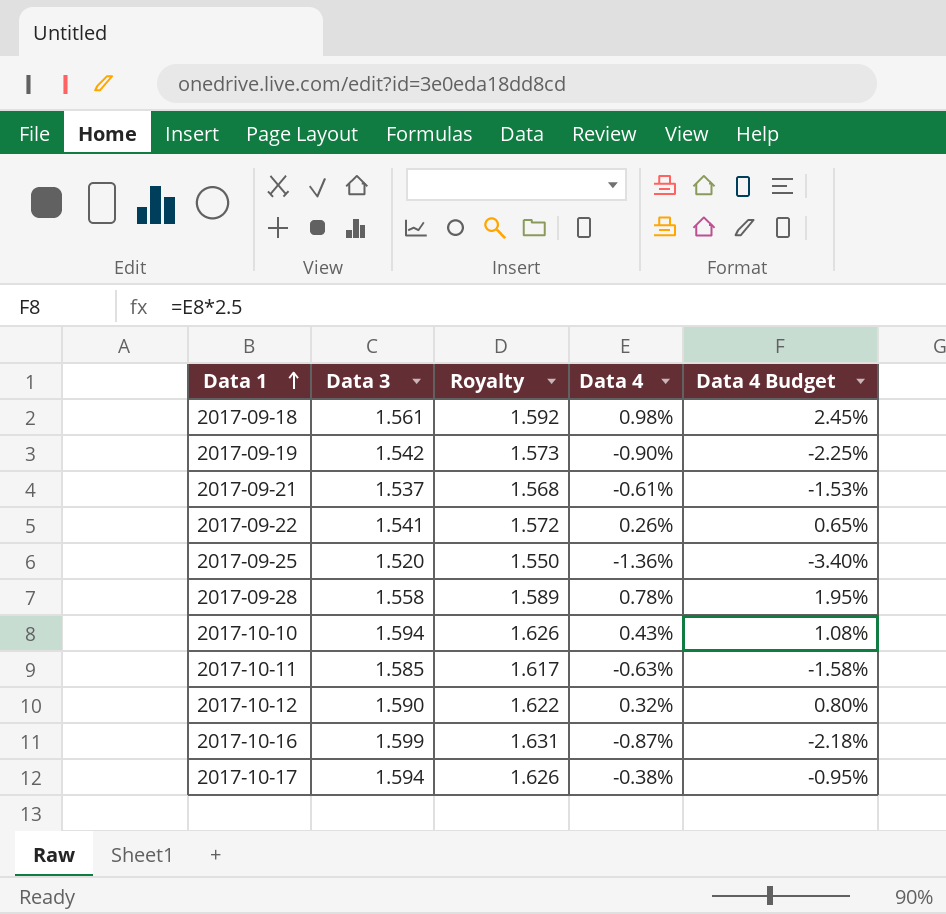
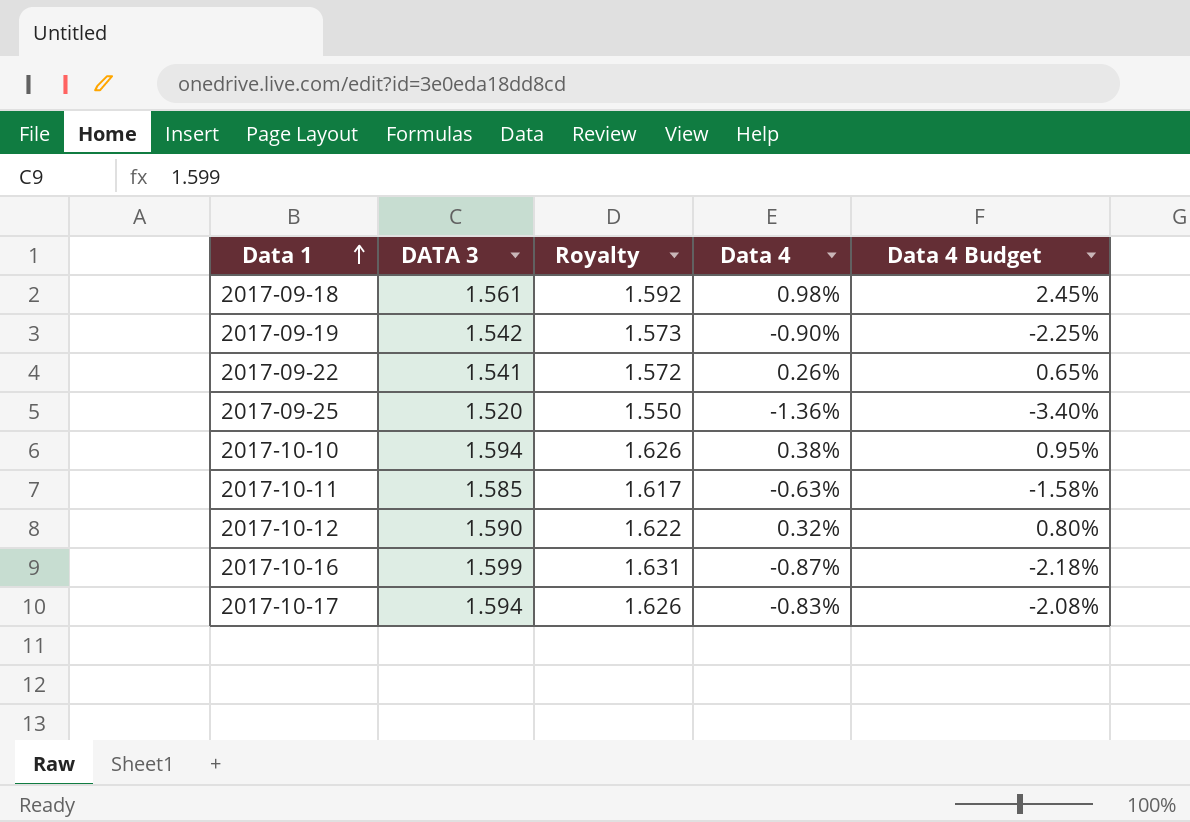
column name: Data 3 -> DATA 3
row 2017-09-21: 1.537 | 1.568 | -0.61% | -1.53% -> none
row 2017-09-28: 1.558 | 1.589 | 0.78% | 1.95% -> none
2017-10-10 | Data 4: 0.43% -> 0.38%
2017-10-10 | Data 4 Budget: 1.08% -> 0.95%
2017-10-17 | Data 4: -0.38% -> -0.83%
2017-10-17 | Data 4 Budget: -0.95% -> -2.08%

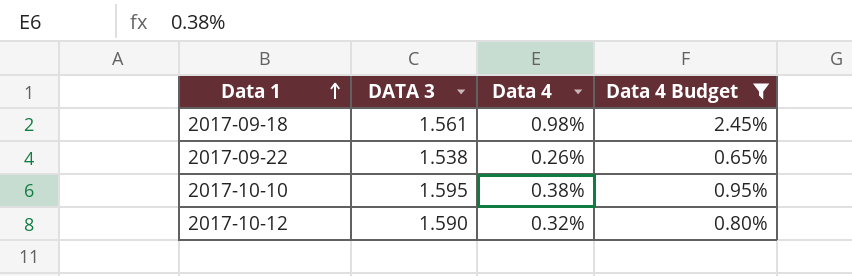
filter: none -> Data 4 Budget >= 0.65%
column Royalty | formula: [DATA 3] * 1.02 -> none
2017-09-22 | DATA 3: 1.541 -> 1.538
2017-10-10 | DATA 3: 1.594 -> 1.595

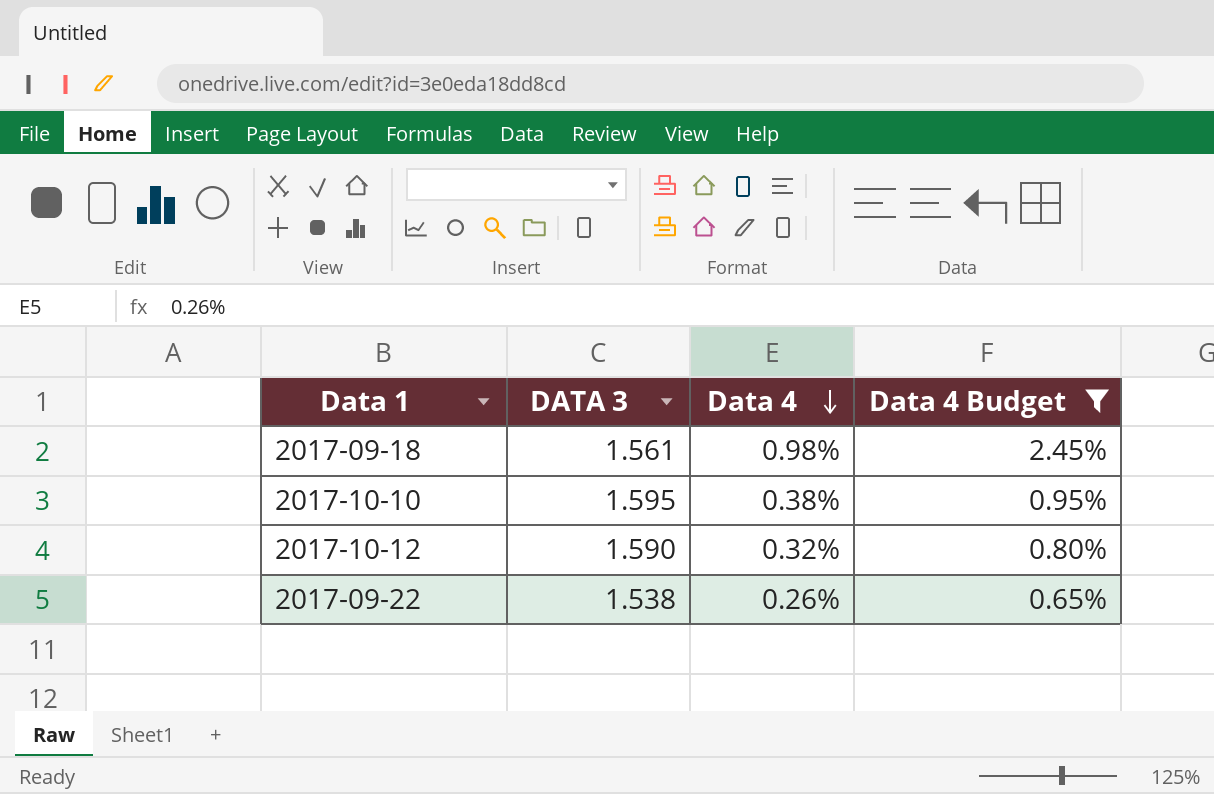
row order: Data 1 ascending -> Data 4 descending

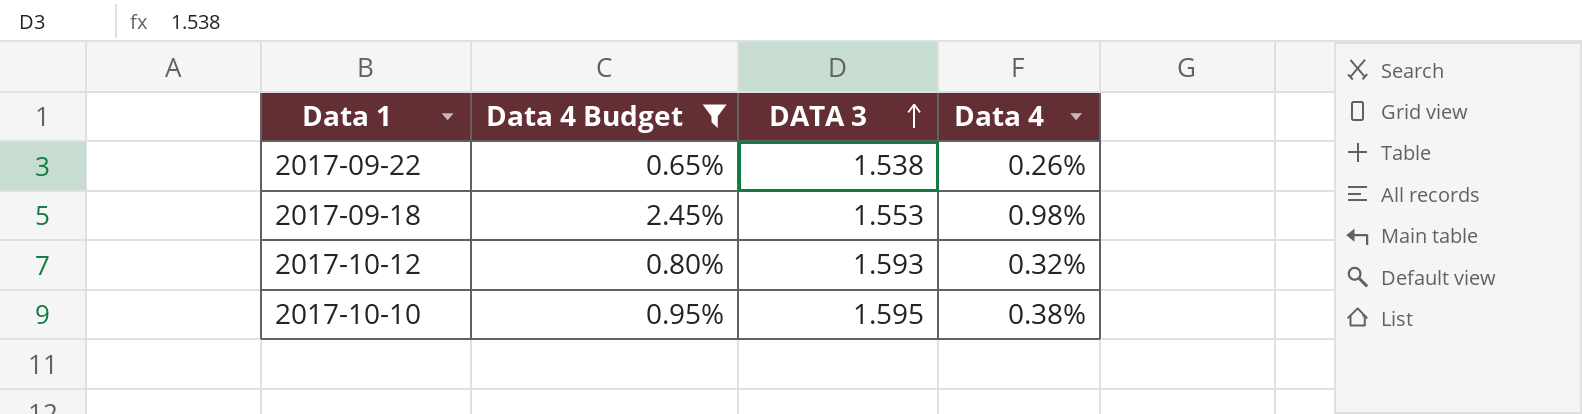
row order: Data 4 descending -> DATA 3 ascending
column Data 4 Budget | position: 4 -> 2
2017-09-18 | DATA 3: 1.561 -> 1.553
2017-10-12 | DATA 3: 1.590 -> 1.593

